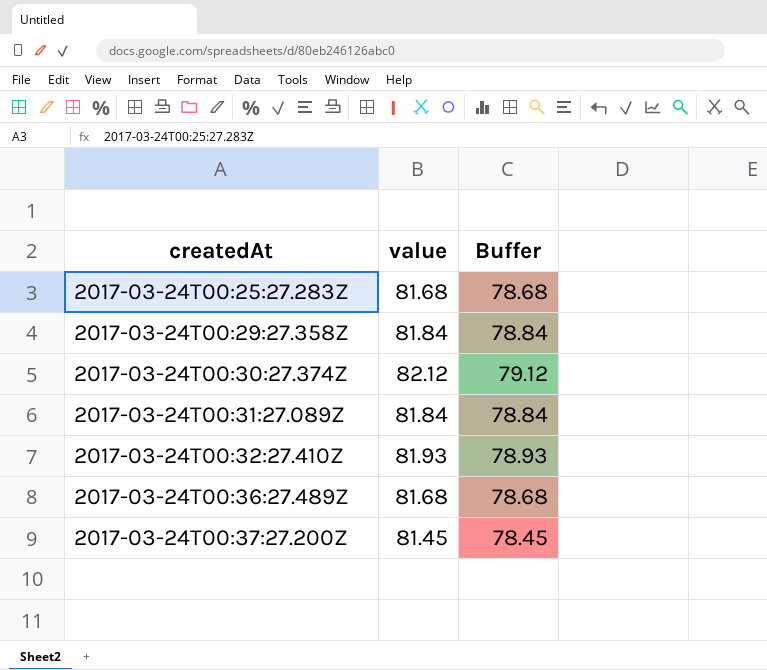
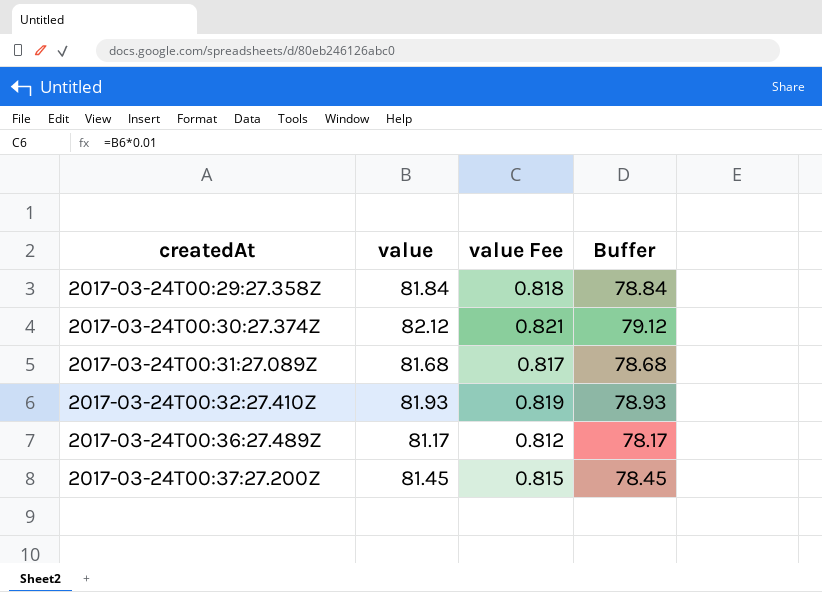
column value Fee | formula: none -> [value] * 0.01
row 2017-03-24T00:25:27.283Z: 81.68 | 78.68 -> none
2017-03-24T00:31:27.089Z | value: 81.84 -> 81.68
2017-03-24T00:31:27.089Z | Buffer: 78.84 -> 78.68
2017-03-24T00:36:27.489Z | value: 81.68 -> 81.17
2017-03-24T00:36:27.489Z | Buffer: 78.68 -> 78.17

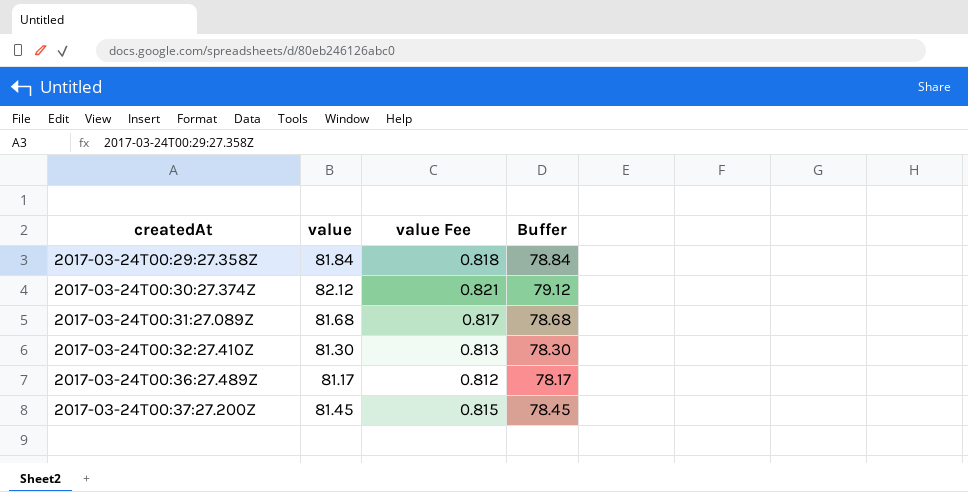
2017-03-24T00:32:27.410Z | value: 81.93 -> 81.30
2017-03-24T00:32:27.410Z | value Fee: 0.819 -> 0.813
2017-03-24T00:32:27.410Z | Buffer: 78.93 -> 78.30

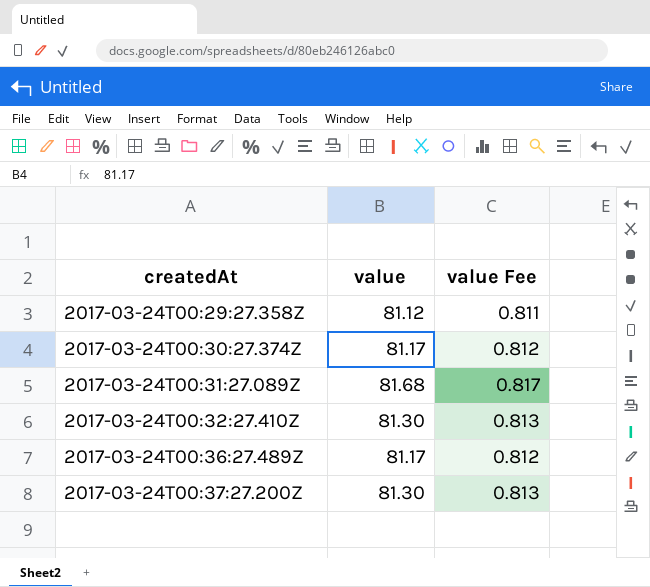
column Buffer | formula: [value] - 3 -> none
2017-03-24T00:29:27.358Z | value: 81.84 -> 81.12
2017-03-24T00:29:27.358Z | value Fee: 0.818 -> 0.811
2017-03-24T00:30:27.374Z | value: 82.12 -> 81.17
2017-03-24T00:30:27.374Z | value Fee: 0.821 -> 0.812
2017-03-24T00:37:27.200Z | value: 81.45 -> 81.30
2017-03-24T00:37:27.200Z | value Fee: 0.815 -> 0.813

